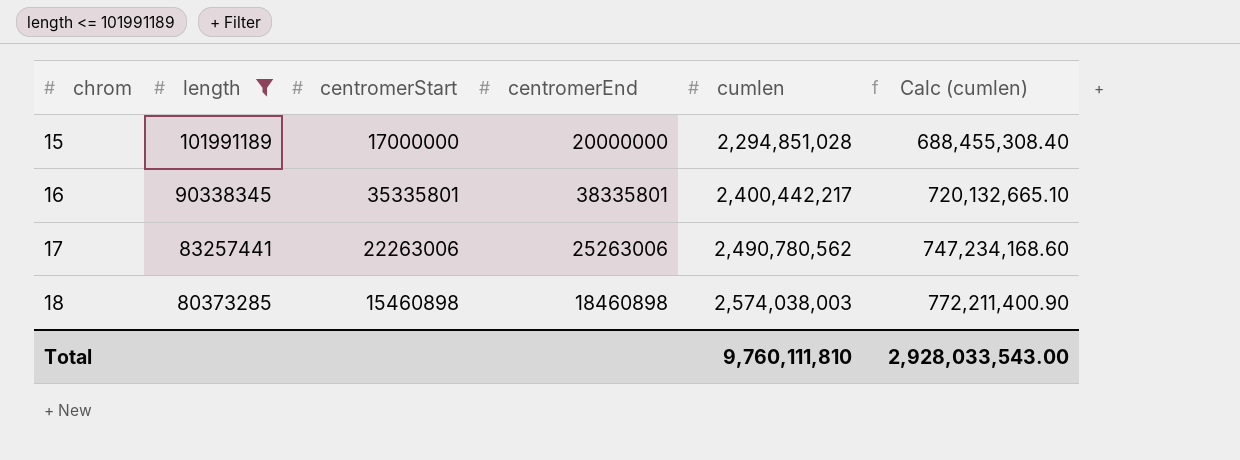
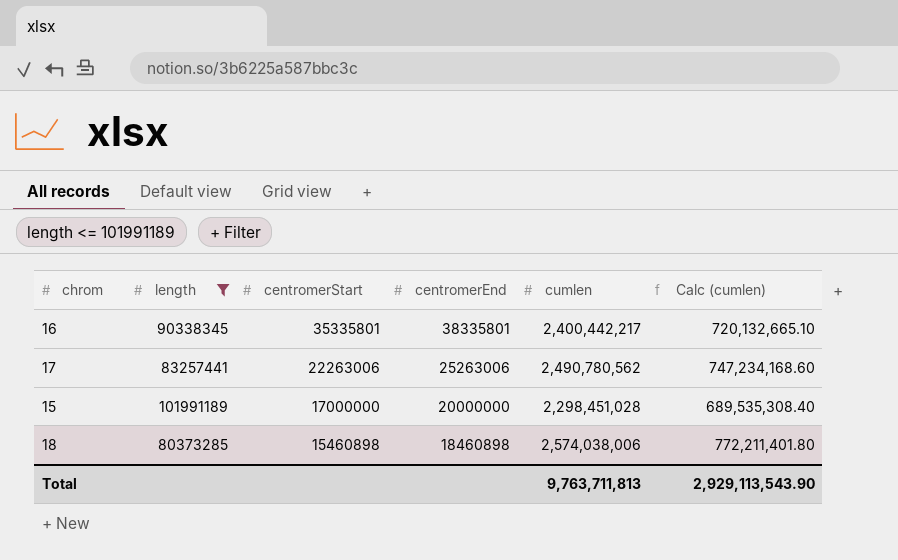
row order: chrom ascending -> centromerStart descending
15 | cumlen: 2,294,851,028 -> 2,298,451,028
15 | Calc (cumlen): 688,455,308.40 -> 689,535,308.40
18 | cumlen: 2,574,038,003 -> 2,574,038,006
18 | Calc (cumlen): 772,211,400.90 -> 772,211,401.80
Total | cumlen: 9,760,111,810 -> 9,763,711,813
Total | Calc (cumlen): 2,928,033,543.00 -> 2,929,113,543.90

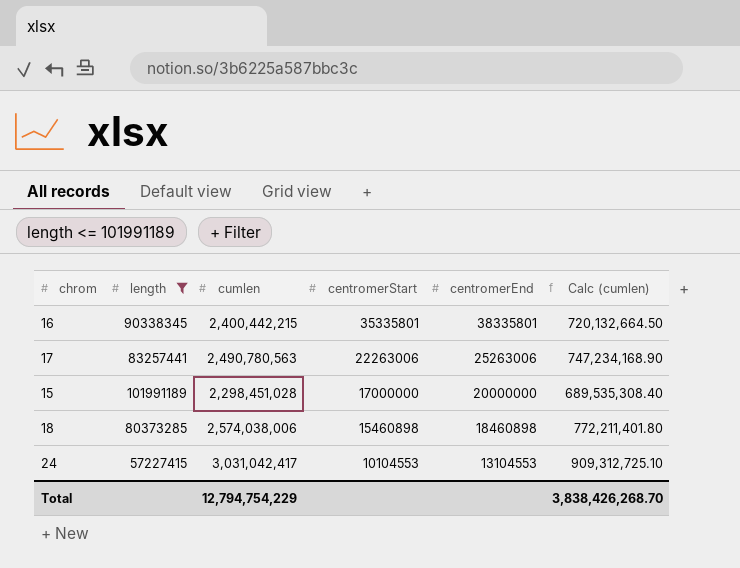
column cumlen | position: 5 -> 3
16 | cumlen: 2,400,442,217 -> 2,400,442,215
16 | Calc (cumlen): 720,132,665.10 -> 720,132,664.50
17 | cumlen: 2,490,780,562 -> 2,490,780,563
17 | Calc (cumlen): 747,234,168.60 -> 747,234,168.90
row 24: none -> 57227415 | 3,031,042,417 | 10104553 | 13104553 | 909,312,725.10
Total | cumlen: 9,763,711,813 -> 12,794,754,229
Total | Calc (cumlen): 2,929,113,543.90 -> 3,838,426,268.70

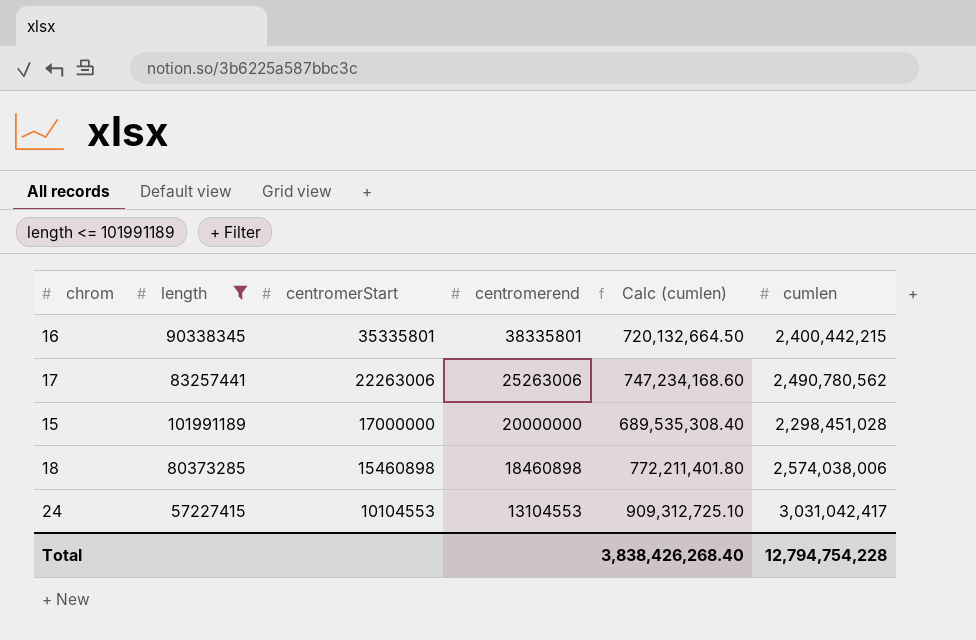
column name: centromerEnd -> centromerend
column cumlen | position: 3 -> 6
17 | Calc (cumlen): 747,234,168.90 -> 747,234,168.60
17 | cumlen: 2,490,780,563 -> 2,490,780,562
Total | Calc (cumlen): 3,838,426,268.70 -> 3,838,426,268.40
Total | cumlen: 12,794,754,229 -> 12,794,754,228

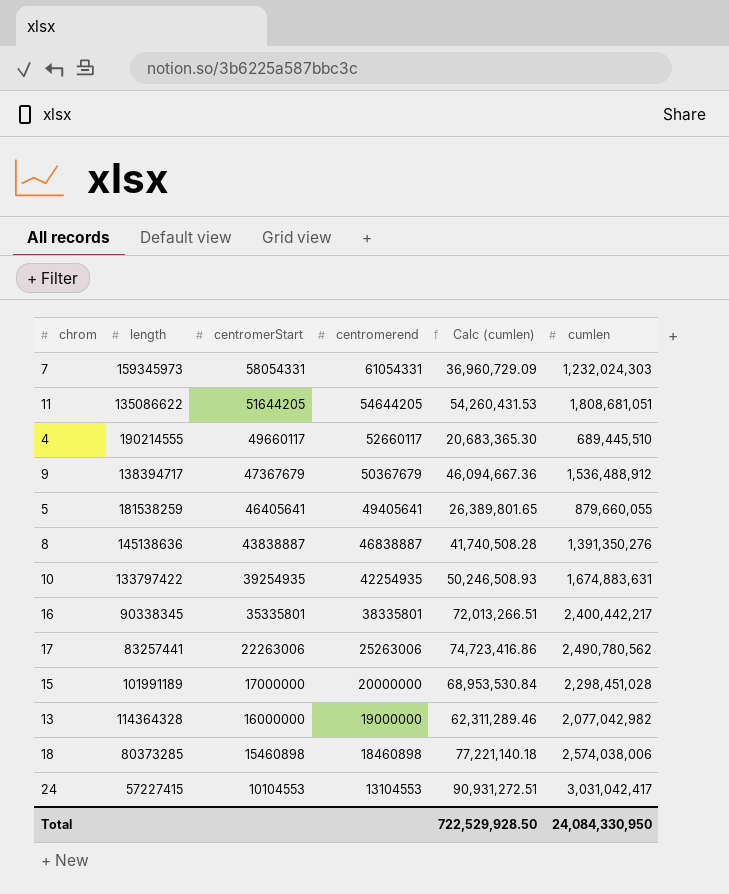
filter: length <= 101991189 -> none
column Calc (cumlen) | formula: [cumlen] * 0.3 -> [cumlen] * 0.03
16 | cumlen: 2,400,442,215 -> 2,400,442,217
Total | Calc (cumlen): 3,838,426,268.40 -> 722,529,928.50
Total | cumlen: 12,794,754,228 -> 24,084,330,950

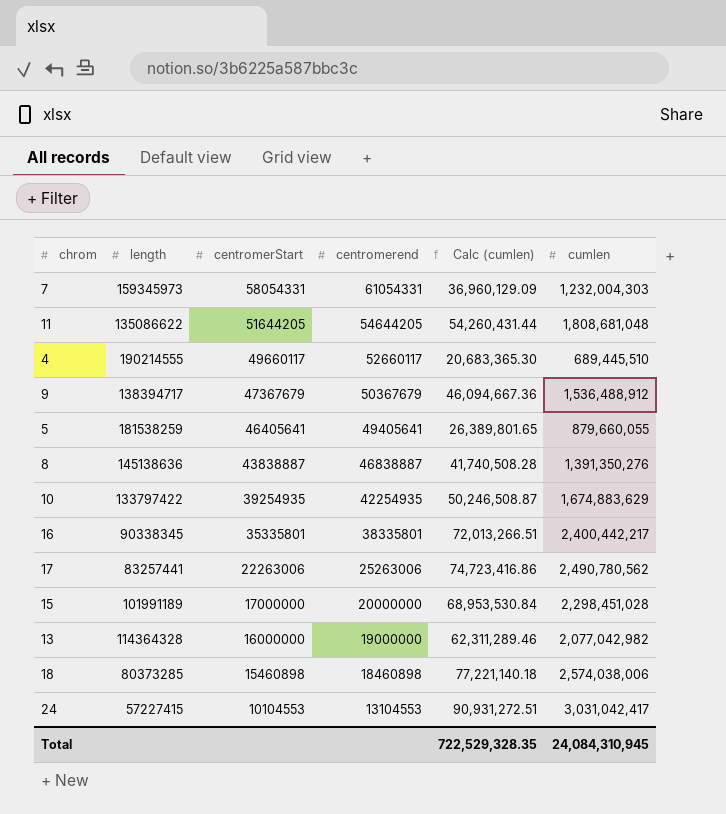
7 | Calc (cumlen): 36,960,729.09 -> 36,960,129.09
7 | cumlen: 1,232,024,303 -> 1,232,004,303
11 | Calc (cumlen): 54,260,431.53 -> 54,260,431.44
11 | cumlen: 1,808,681,051 -> 1,808,681,048
10 | Calc (cumlen): 50,246,508.93 -> 50,246,508.87
10 | cumlen: 1,674,883,631 -> 1,674,883,629
Total | Calc (cumlen): 722,529,928.50 -> 722,529,328.35
Total | cumlen: 24,084,330,950 -> 24,084,310,945

